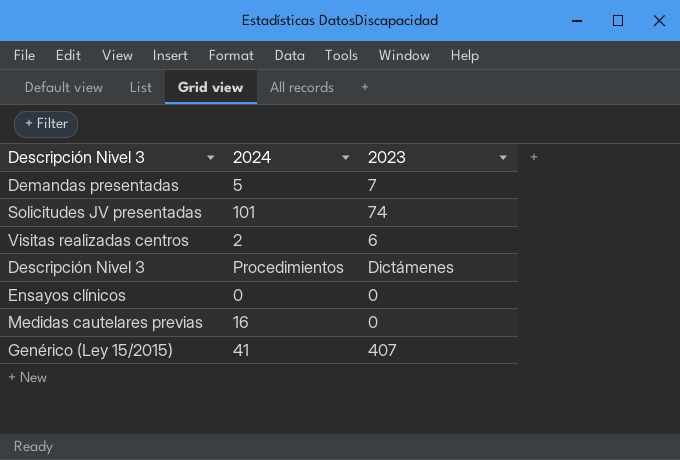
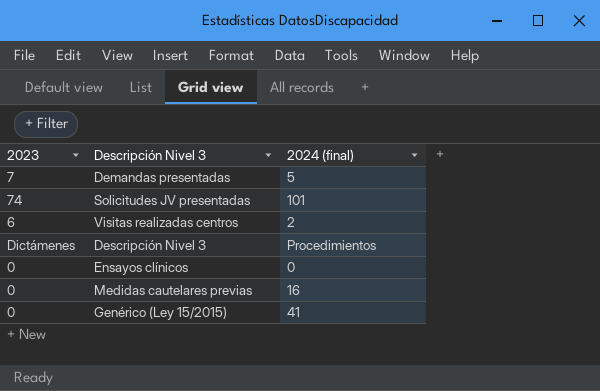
column 2023 | position: 3 -> 1
column name: 2024 -> 2024 (final)
Genérico (Ley 15/2015) | 2023: 407 -> 0

